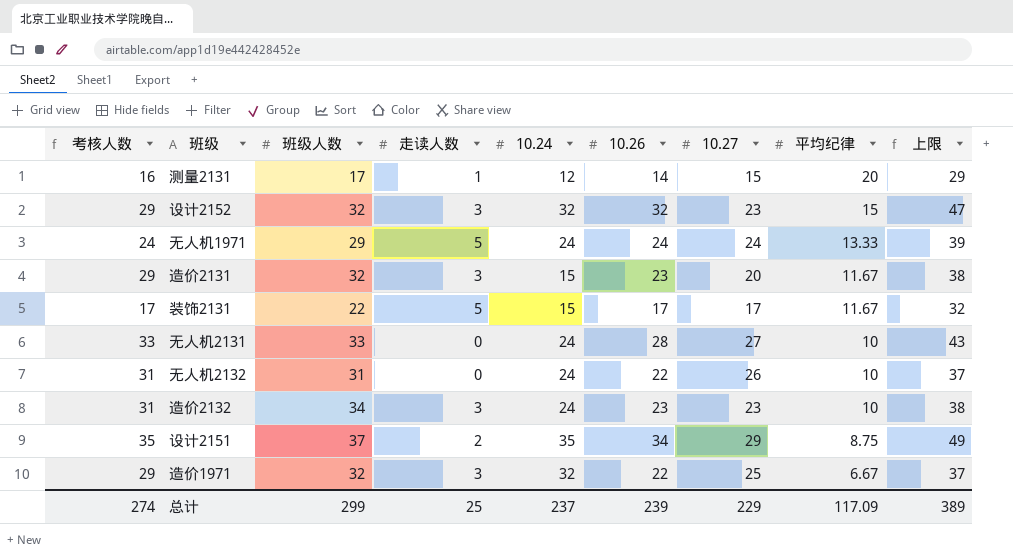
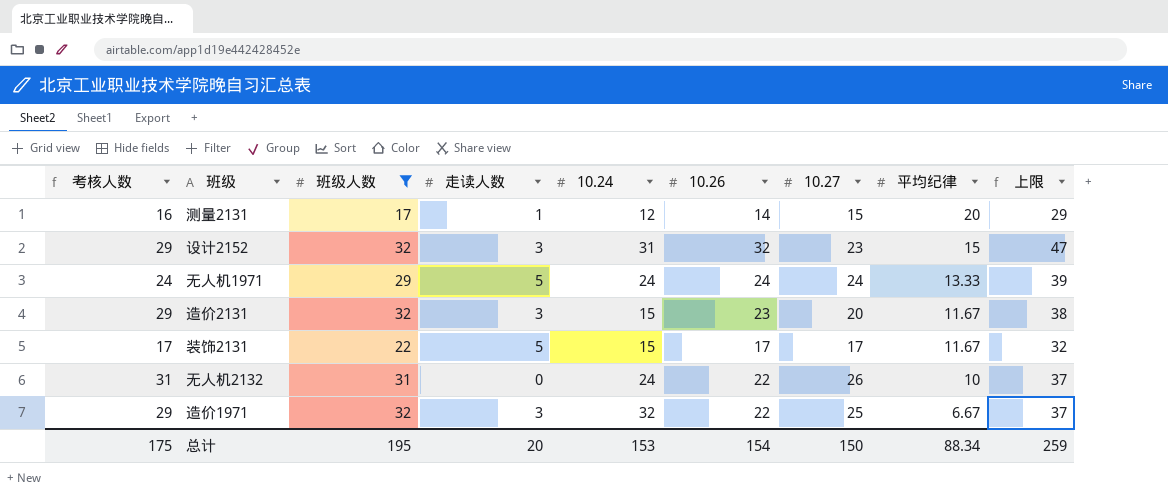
filter: none -> 班级人数 <= 32
设计2152 | 10.24: 32 -> 31
总计 | 考核人数: 274 -> 175
总计 | 班级人数: 299 -> 195
总计 | 走读人数: 25 -> 20
总计 | 10.24: 237 -> 153
总计 | 10.26: 239 -> 154
总计 | 10.27: 229 -> 150
总计 | 平均纪律: 117.09 -> 88.34
总计 | 上限: 389 -> 259

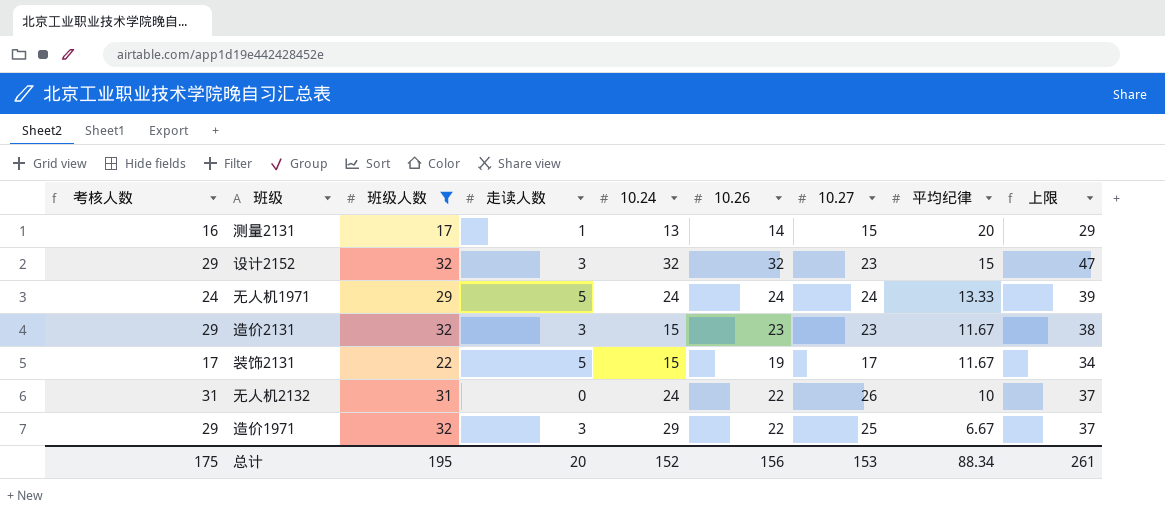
测量2131 | 10.24: 12 -> 13
设计2152 | 10.24: 31 -> 32
造价2131 | 10.27: 20 -> 23
装饰2131 | 10.26: 17 -> 19
装饰2131 | 上限: 32 -> 34
造价1971 | 10.24: 32 -> 29
总计 | 10.24: 153 -> 152
总计 | 10.26: 154 -> 156
总计 | 10.27: 150 -> 153
总计 | 上限: 259 -> 261

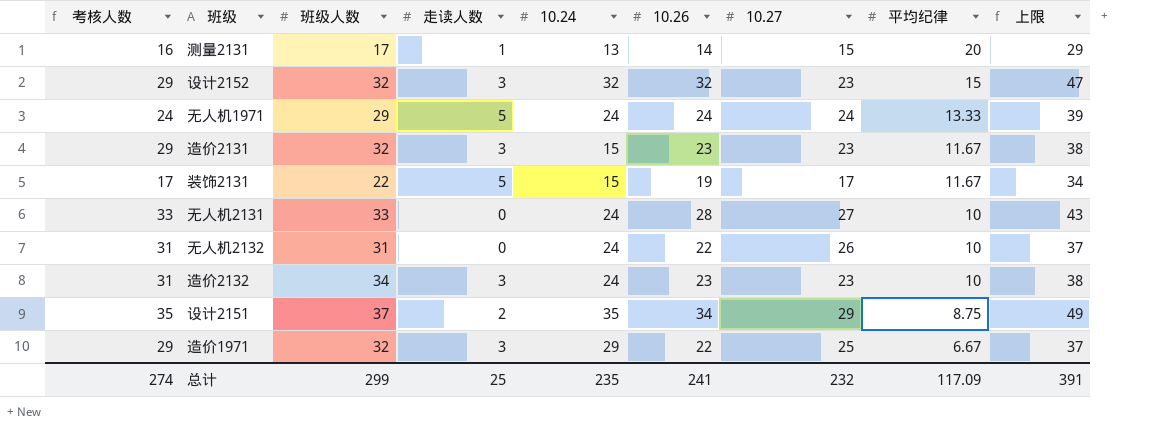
filter: 班级人数 <= 32 -> none
总计 | 考核人数: 175 -> 274
总计 | 班级人数: 195 -> 299
总计 | 走读人数: 20 -> 25
总计 | 10.24: 152 -> 235
总计 | 10.26: 156 -> 241
总计 | 10.27: 153 -> 232
总计 | 平均纪律: 88.34 -> 117.09
总计 | 上限: 261 -> 391

